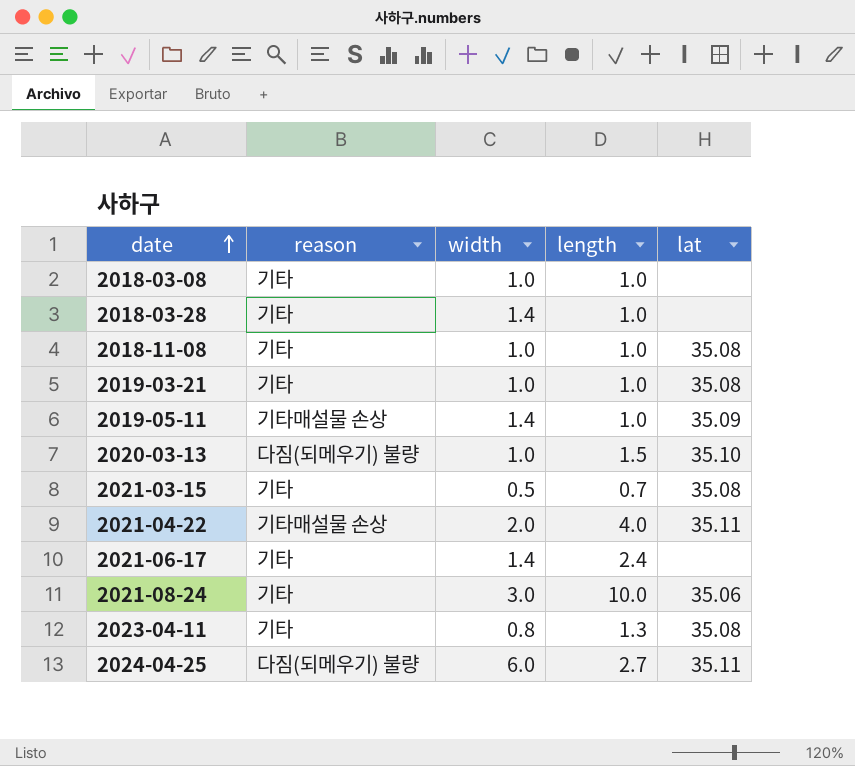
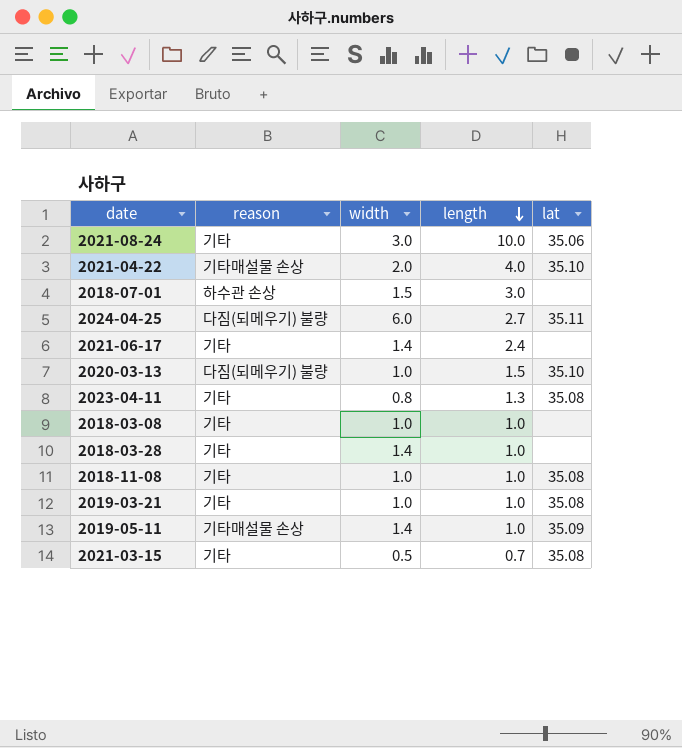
row order: date ascending -> length descending
2021-04-22 | lat: 35.11 -> 35.10
row 2018-07-01: none -> 하수관 손상 | 1.5 | 3.0 | none

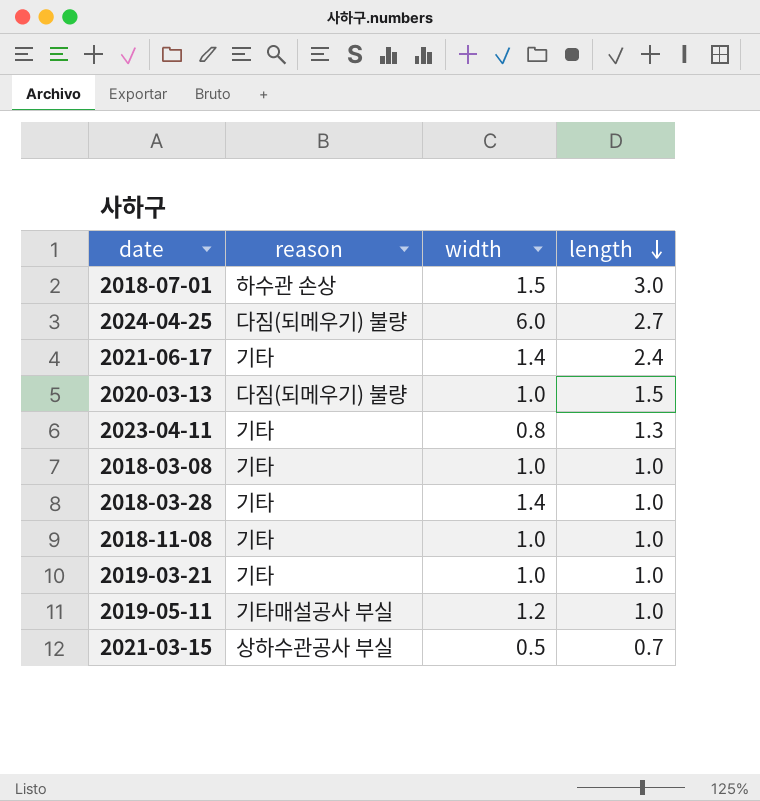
column lat | position: 5 -> none
row 2021-08-24: 기타 | 3.0 | 10.0 | 35.06 -> none
row 2021-04-22: 기타매설물 손상 | 2.0 | 4.0 | 35.10 -> none
2019-05-11 | reason: 기타매설물 손상 -> 기타매설공사 부실
2019-05-11 | width: 1.4 -> 1.2
2021-03-15 | reason: 기타 -> 상하수관공사 부실

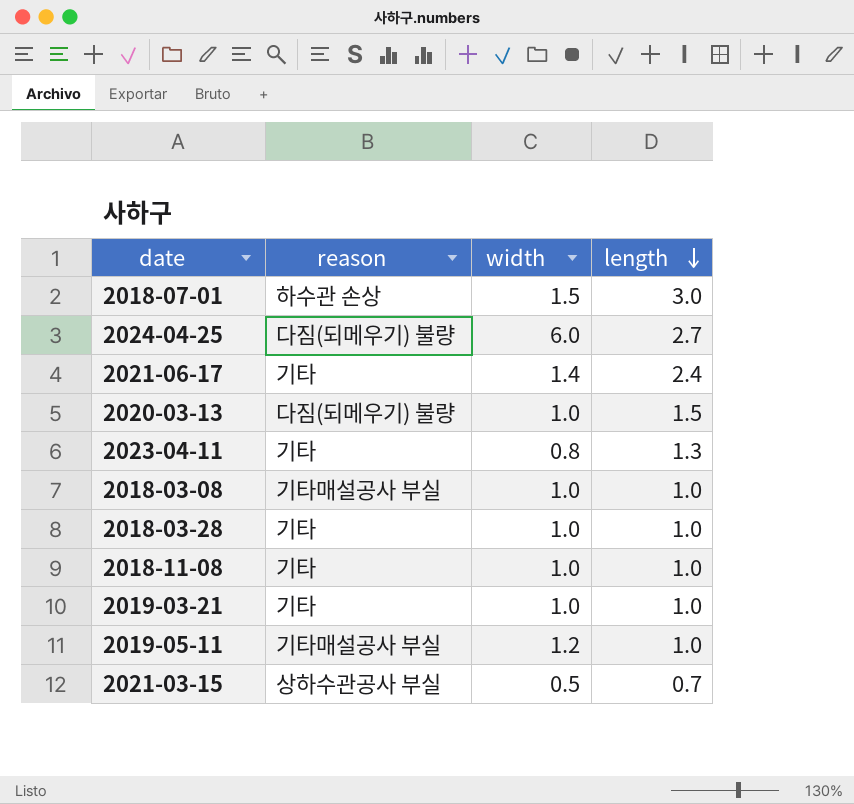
2018-03-08 | reason: 기타 -> 기타매설공사 부실
2018-03-28 | width: 1.4 -> 1.0

